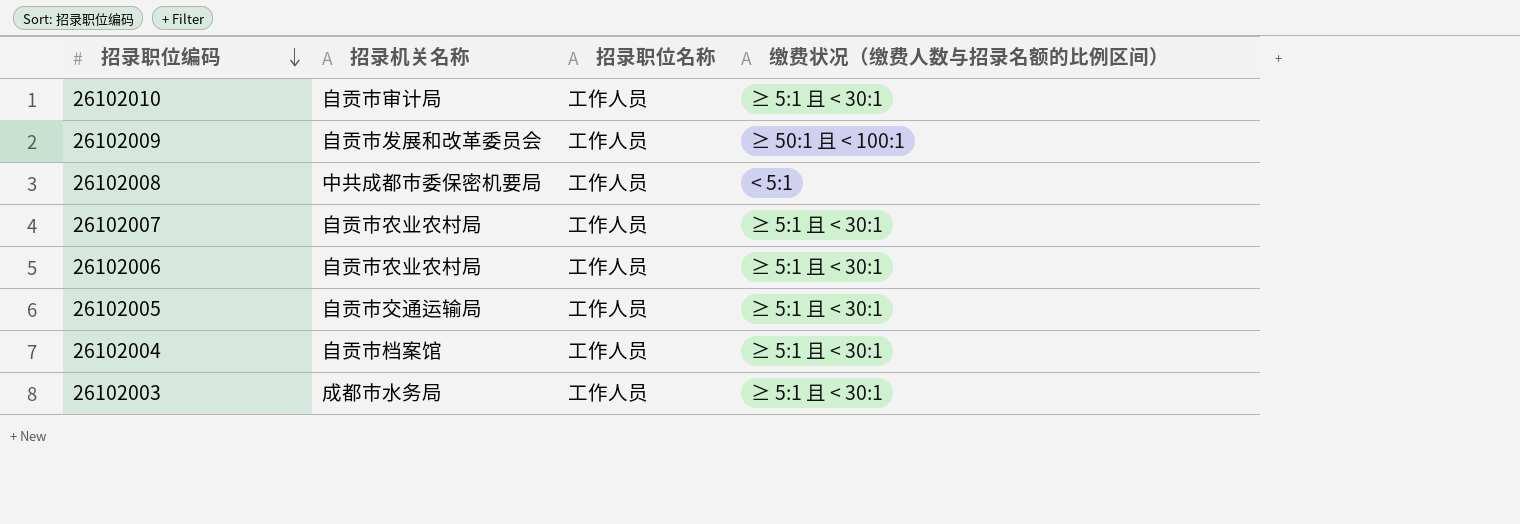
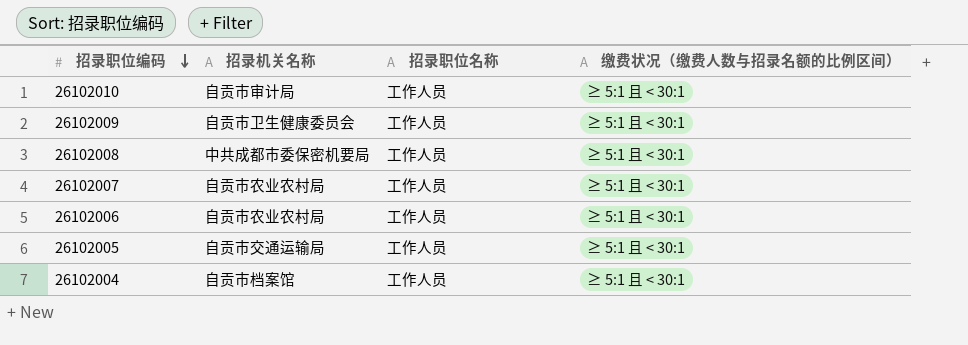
row 26102003: 成都市水务局 | 工作人员 | ≥ 5:1 且 < 30:1 -> none
26102009 | 招录机关名称: 自贡市发展和改革委员会 -> 自贡市卫生健康委员会
26102009 | 缴费状况（缴费人数与招录名额的比例区间）: ≥ 50:1 且 < 100:1 -> ≥ 5:1 且 < 30:1
26102008 | 缴费状况（缴费人数与招录名额的比例区间）: < 5:1 -> ≥ 5:1 且 < 30:1

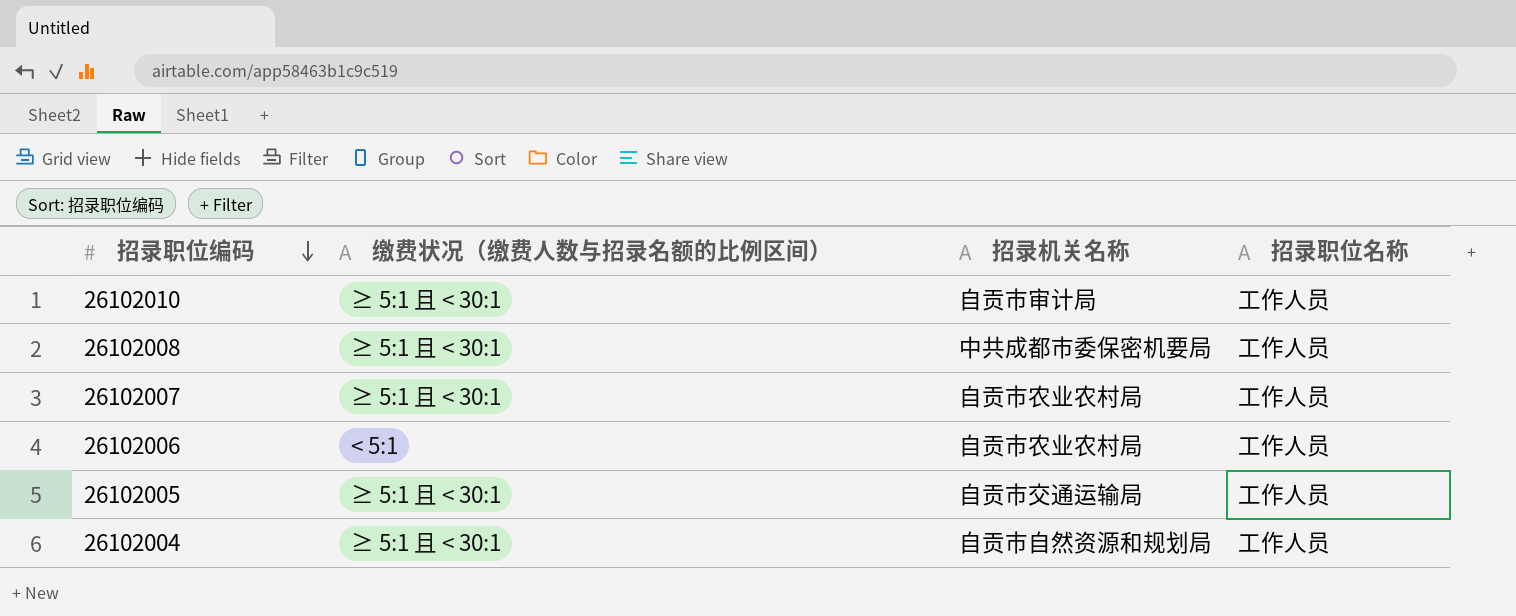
column 缴费状况（缴费人数与招录名额的比例区间） | position: 4 -> 2
row 26102009: 自贡市卫生健康委员会 | 工作人员 | ≥ 5:1 且 < 30:1 -> none
26102006 | 缴费状况（缴费人数与招录名额的比例区间）: ≥ 5:1 且 < 30:1 -> < 5:1
26102004 | 招录机关名称: 自贡市档案馆 -> 自贡市自然资源和规划局

